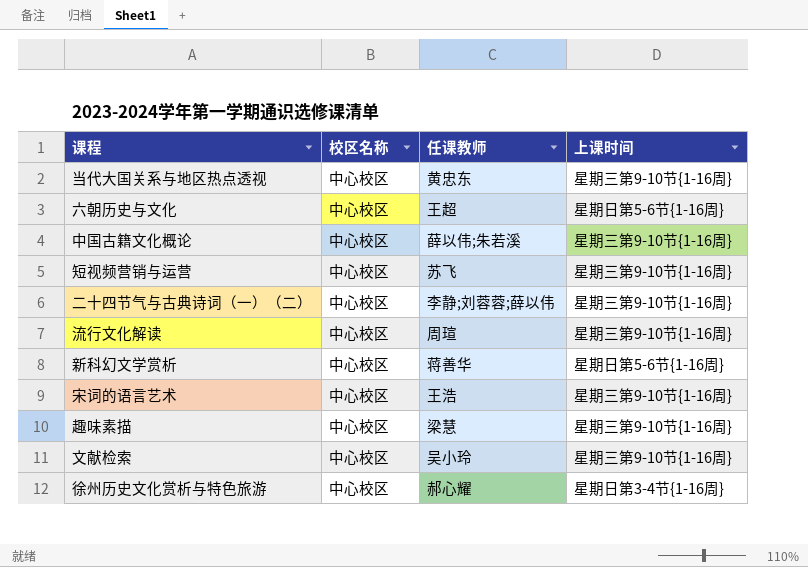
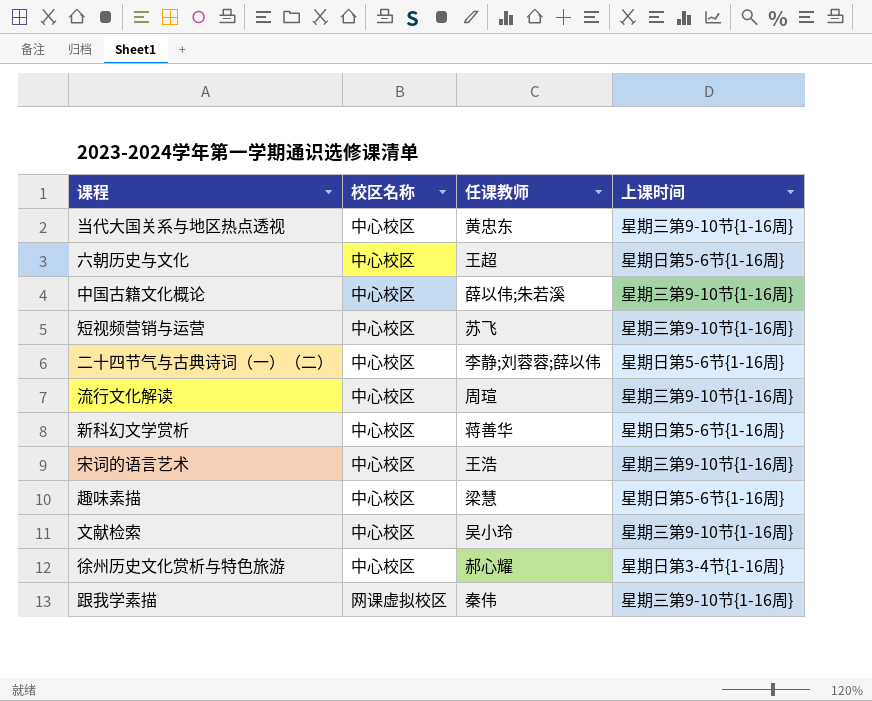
二十四节气与古典诗词（一）（二） | 上课时间: 星期三第9-10节{1-16周} -> 星期日第5-6节{1-16周}
趣味素描 | 上课时间: 星期三第9-10节{1-16周} -> 星期日第5-6节{1-16周}
row 跟我学素描: none -> 网课虚拟校区 | 秦伟 | 星期三第9-10节{1-16周}

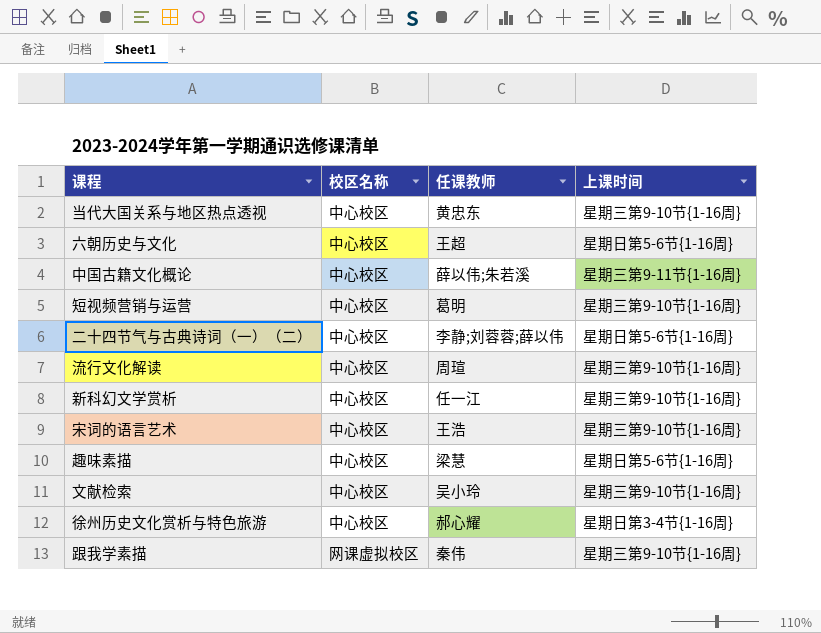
中国古籍文化概论 | 上课时间: 星期三第9-10节{1-16周} -> 星期三第9-11节{1-16周}
短视频营销与运营 | 任课教师: 苏飞 -> 葛明
新科幻文学赏析 | 任课教师: 蒋善华 -> 任一江
新科幻文学赏析 | 上课时间: 星期日第5-6节{1-16周} -> 星期三第9-10节{1-16周}

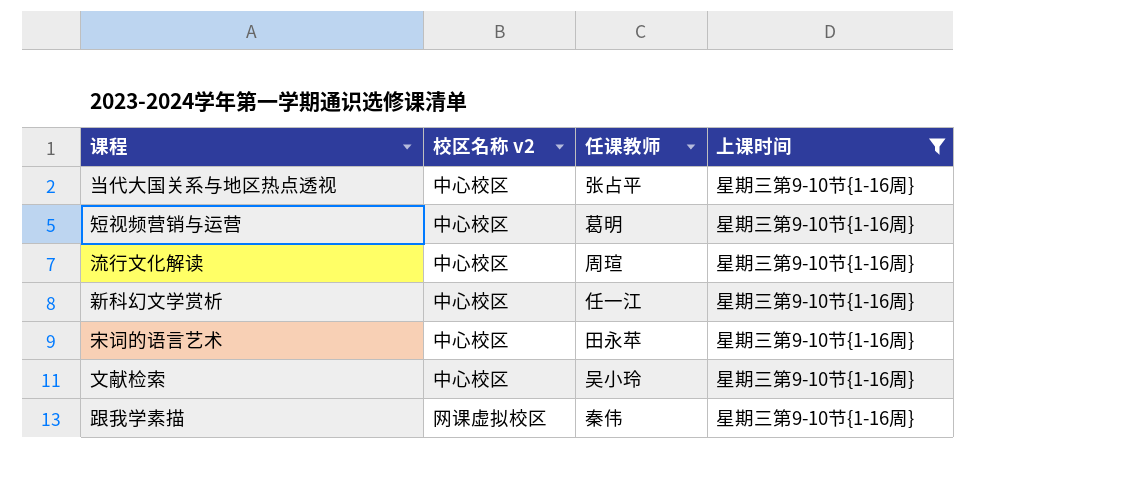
filter: none -> 上课时间 = 星期三第9-10节{1-16周}
column name: 校区名称 -> 校区名称 v2
当代大国关系与地区热点透视 | 任课教师: 黄忠东 -> 张占平
宋词的语言艺术 | 任课教师: 王浩 -> 田永苹

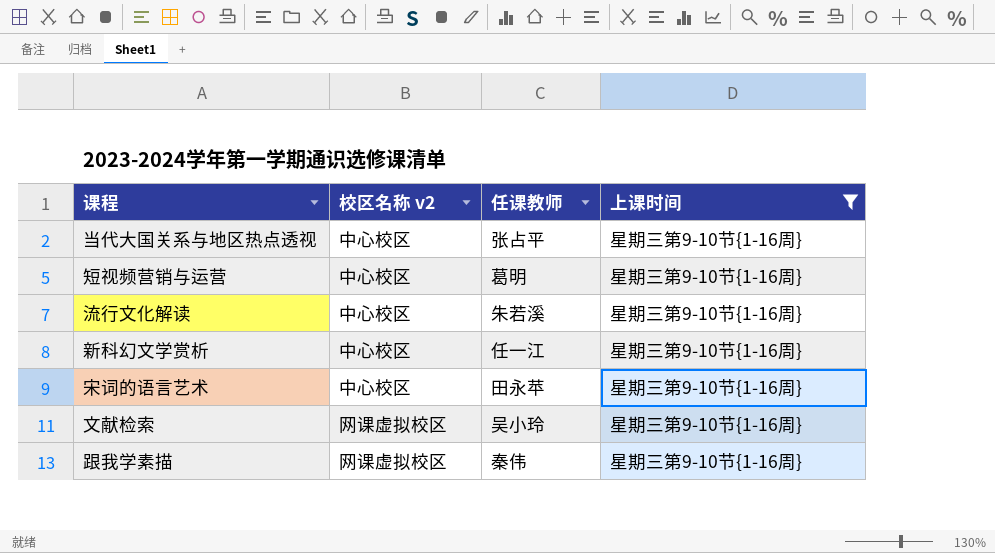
流行文化解读 | 任课教师: 周瑄 -> 朱若溪
文献检索 | 校区名称 v2: 中心校区 -> 网课虚拟校区

